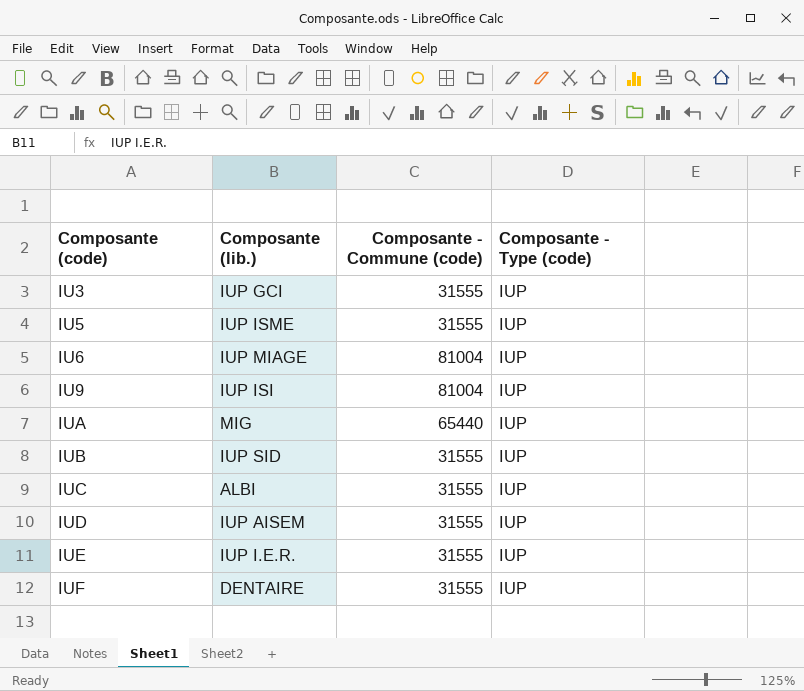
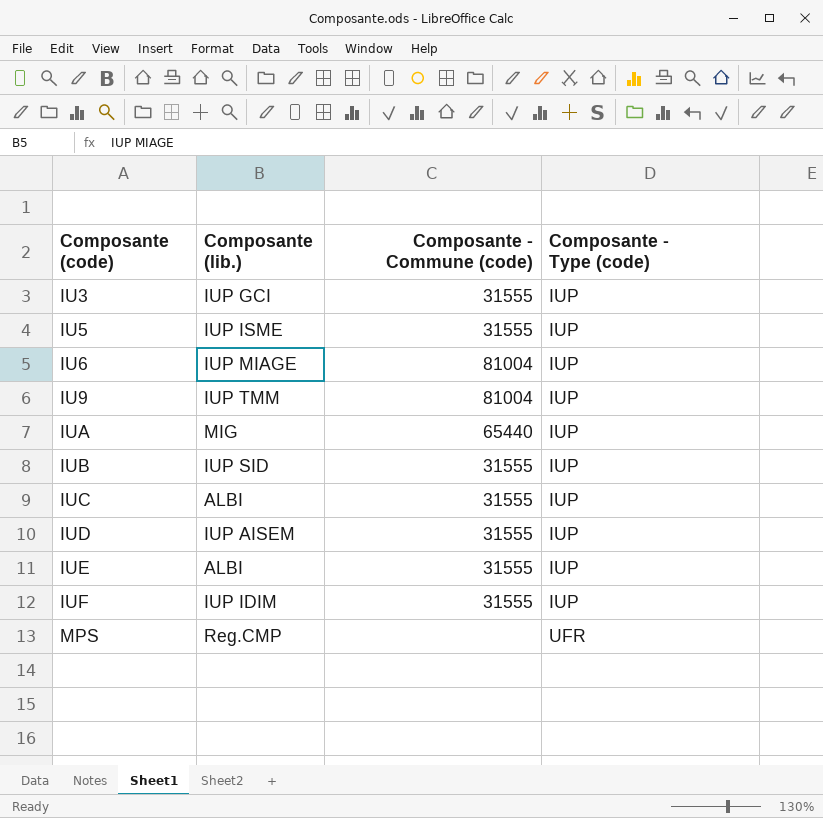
IU9 | Composante (lib.): IUP ISI -> IUP TMM
IUE | Composante (lib.): IUP I.E.R. -> ALBI
IUF | Composante (lib.): DENTAIRE -> IUP IDIM
row MPS: none -> Reg.CMP | none | UFR

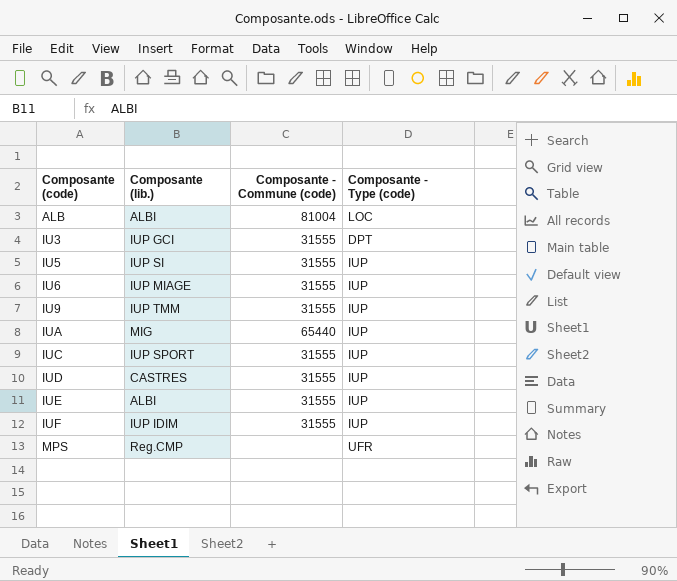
row IUB: IUP SID | 31555 | IUP -> none
row ALB: none -> ALBI | 81004 | LOC
IU3 | Composante - Type (code): IUP -> DPT
IU5 | Composante (lib.): IUP ISME -> IUP SI
IU6 | Composante - Commune (code): 81004 -> 31555
IU9 | Composante - Commune (code): 81004 -> 31555
IUC | Composante (lib.): ALBI -> IUP SPORT
IUD | Composante (lib.): IUP AISEM -> CASTRES

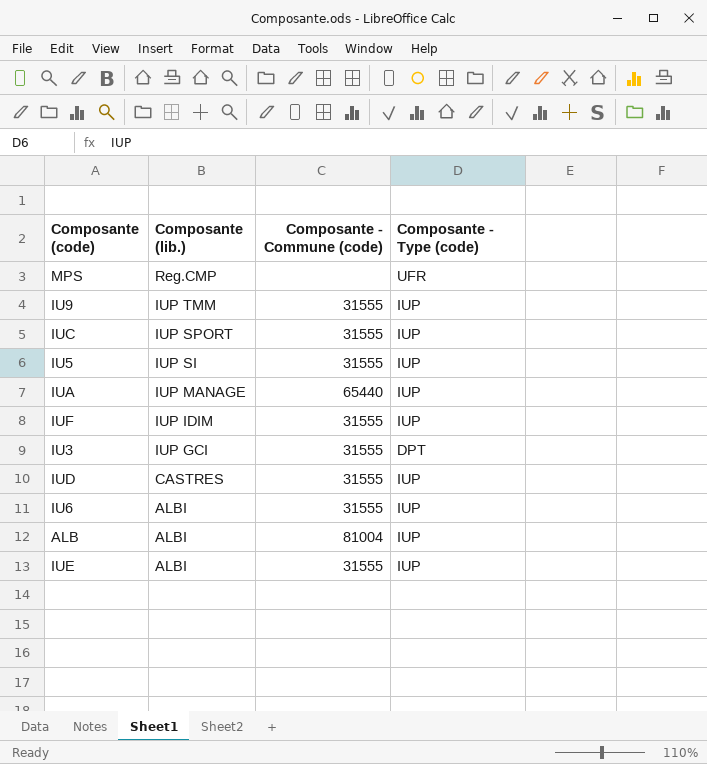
row order: Composante (code) ascending -> Composante (lib.) descending
IUA | Composante (lib.): MIG -> IUP MANAGE
IU6 | Composante (lib.): IUP MIAGE -> ALBI
ALB | Composante - Type (code): LOC -> IUP

